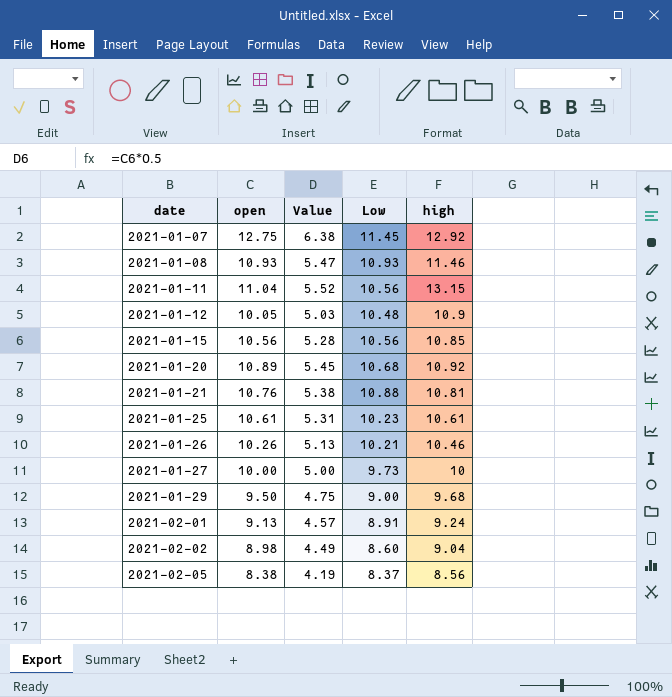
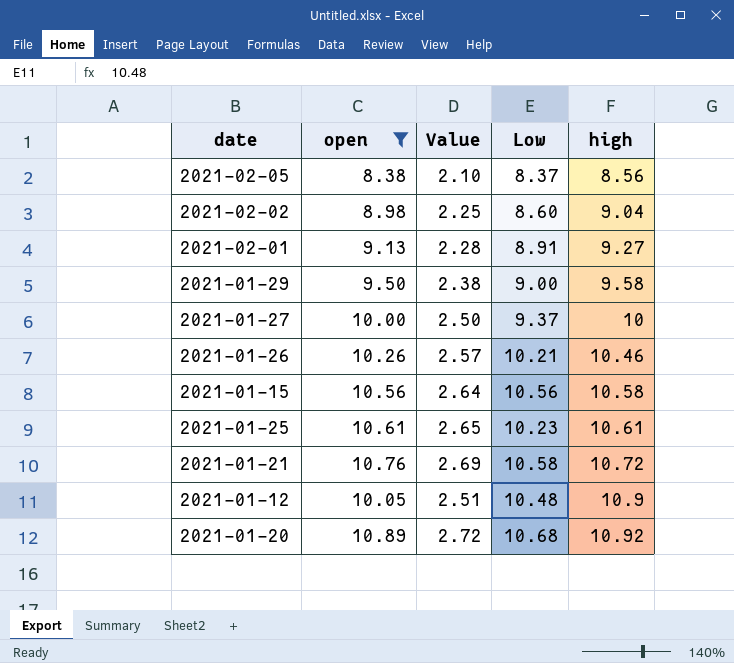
filter: none -> open <= 10.89
row order: date ascending -> high ascending
column Value | formula: [open] * 0.5 -> [open] * 0.25
2021-02-01 | high: 9.24 -> 9.27
2021-01-29 | high: 9.68 -> 9.58
2021-01-27 | Low: 9.73 -> 9.37
2021-01-15 | high: 10.85 -> 10.58
2021-01-21 | Low: 10.88 -> 10.58
2021-01-21 | high: 10.81 -> 10.72

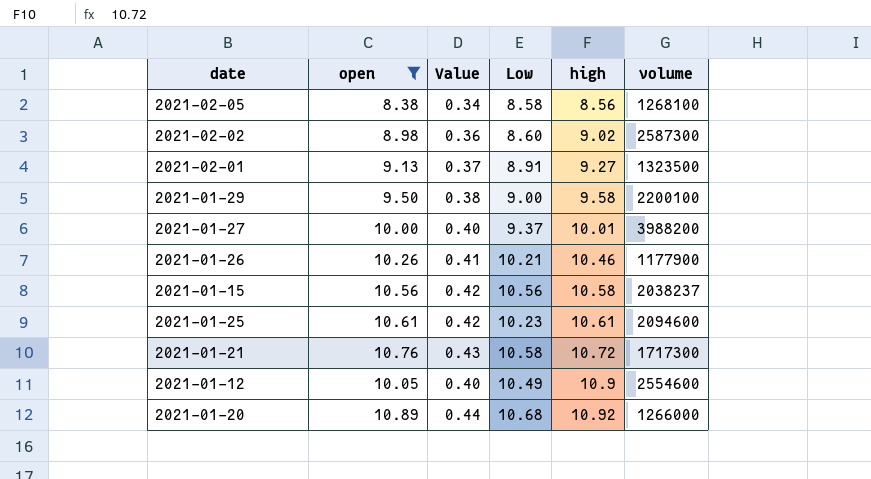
column Value | formula: [open] * 0.25 -> [open] * 0.04
column volume | position: none -> 6
2021-02-05 | Low: 8.37 -> 8.58
2021-02-02 | high: 9.04 -> 9.02
2021-01-27 | high: 10 -> 10.01
2021-01-12 | Low: 10.48 -> 10.49

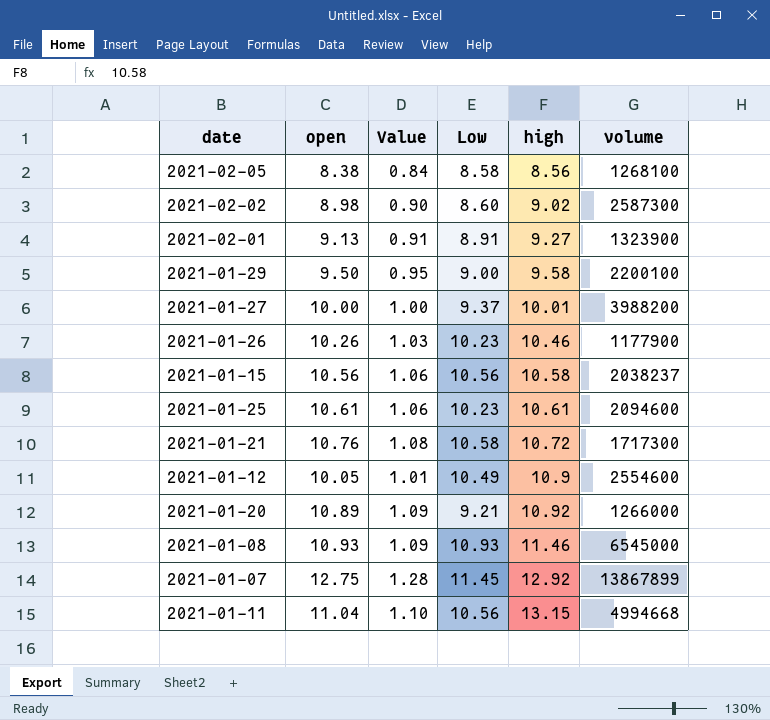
filter: open <= 10.89 -> none
column Value | formula: [open] * 0.04 -> [open] * 0.1
2021-02-01 | volume: 1323500 -> 1323900
2021-01-26 | Low: 10.21 -> 10.23
2021-01-20 | Low: 10.68 -> 9.21

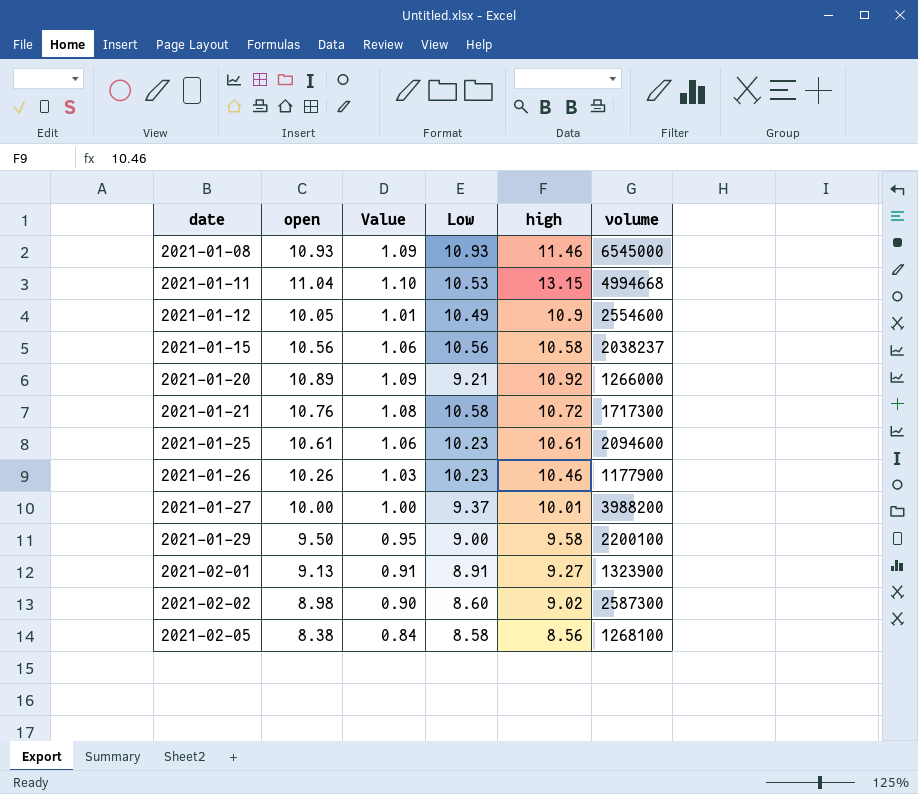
row order: high ascending -> date ascending
row 2021-01-07: 12.75 | 1.28 | 11.45 | 12.92 | 13867899 -> none
2021-01-11 | Low: 10.56 -> 10.53

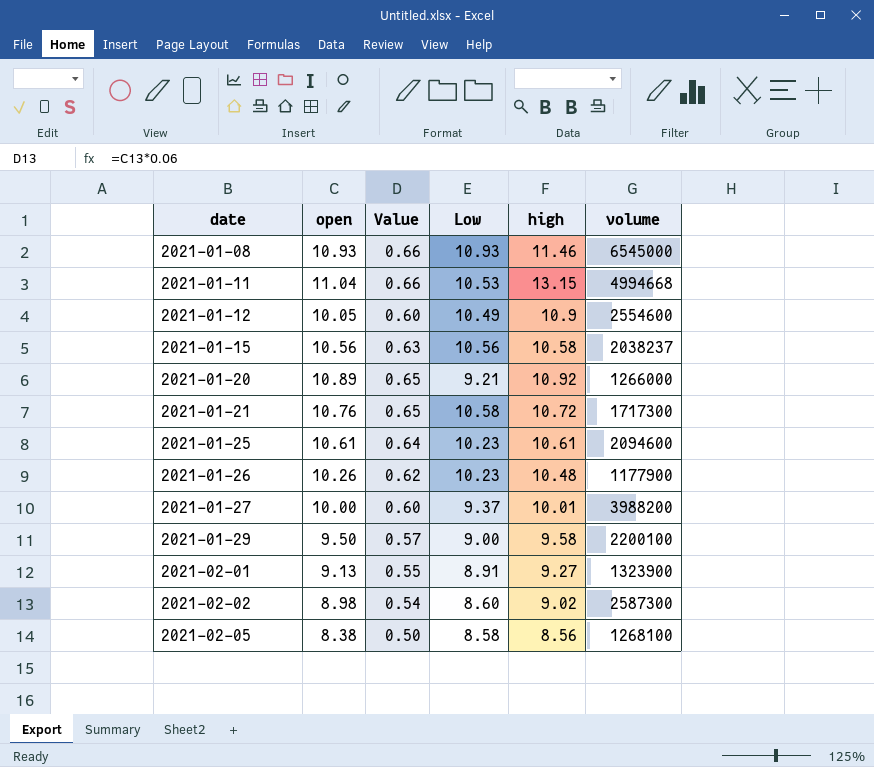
column Value | formula: [open] * 0.1 -> [open] * 0.06
2021-01-26 | high: 10.46 -> 10.48

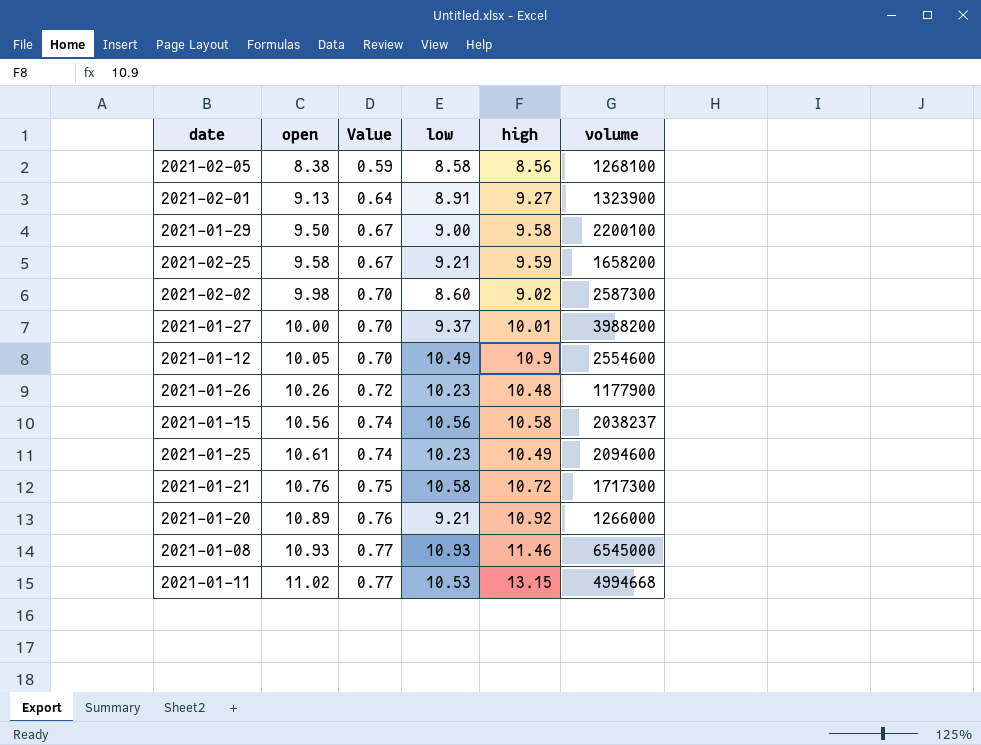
row order: date ascending -> open ascending
column Value | formula: [open] * 0.06 -> [open] * 0.07
column name: Low -> low
row 2021-02-25: none -> 9.58 | 0.67 | 9.21 | 9.59 | 1658200
2021-02-02 | open: 8.98 -> 9.98
2021-01-25 | high: 10.61 -> 10.49
2021-01-11 | open: 11.04 -> 11.02

